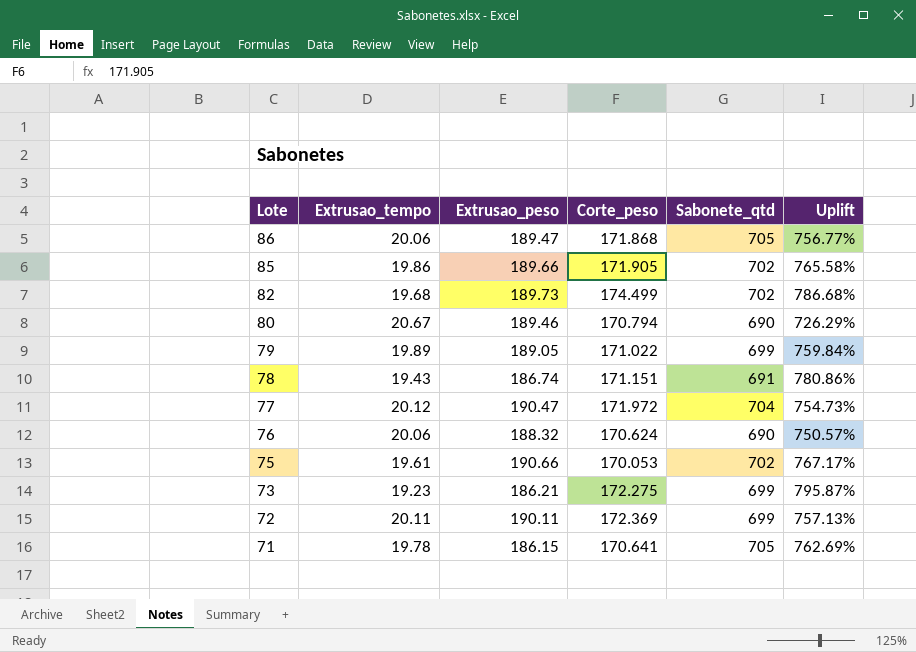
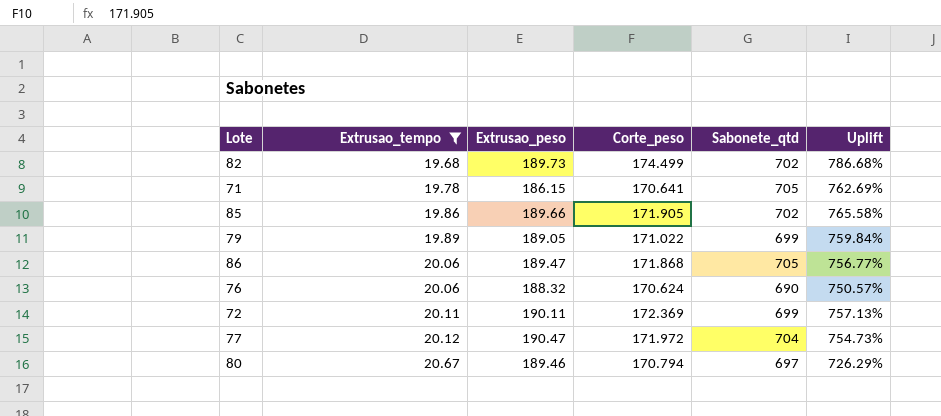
filter: none -> Extrusao_tempo >= 19.68
row order: Lote descending -> Extrusao_tempo ascending
80 | Sabonete_qtd: 690 -> 697

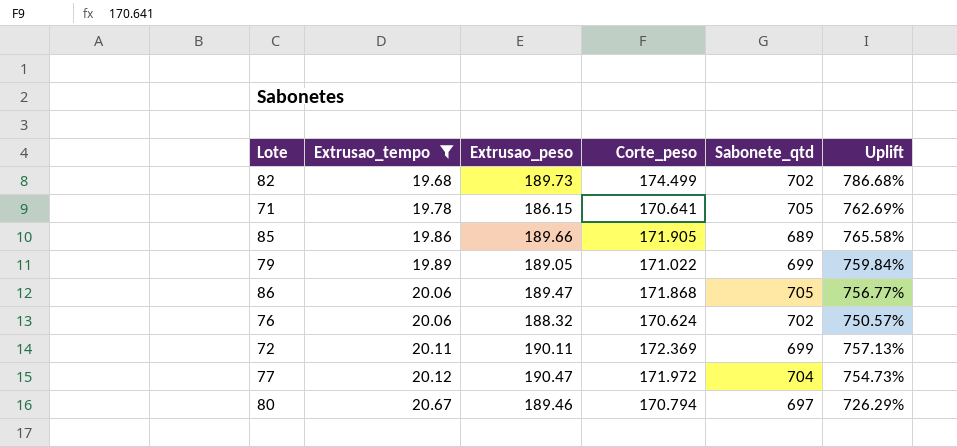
85 | Sabonete_qtd: 702 -> 689
76 | Sabonete_qtd: 690 -> 702

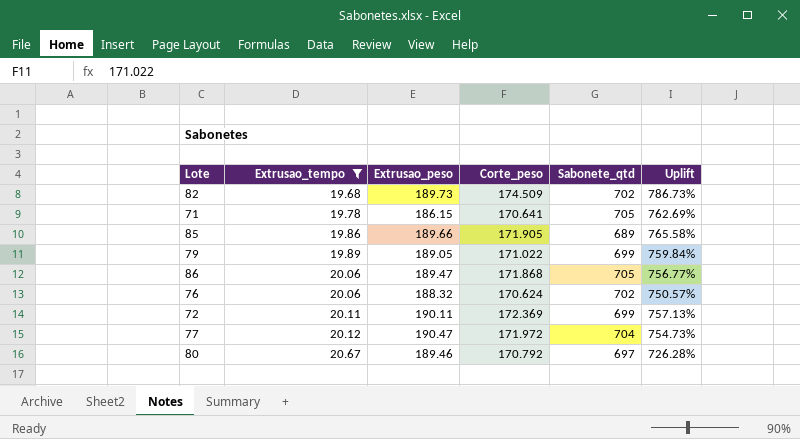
82 | Corte_peso: 174.499 -> 174.509
82 | Uplift: 786.68% -> 786.73%
80 | Corte_peso: 170.794 -> 170.792
80 | Uplift: 726.29% -> 726.28%

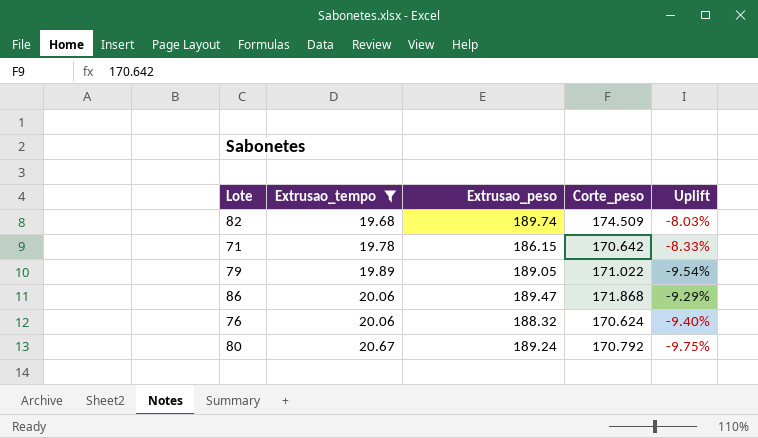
column Sabonete_qtd | position: 5 -> none
column Uplift | formula: ([Corte_peso] - [Extrusao_tempo]) / [Extrusao_tempo] -> ([Corte_peso] - [Extrusao_peso]) / [Extrusao_peso]
row 85: 19.86 | 189.66 | 171.905 | 689 | 765.58% -> none
row 72: 20.11 | 190.11 | 172.369 | 699 | 757.13% -> none
row 77: 20.12 | 190.47 | 171.972 | 704 | 754.73% -> none
82 | Extrusao_peso: 189.73 -> 189.74
71 | Corte_peso: 170.641 -> 170.642
80 | Extrusao_peso: 189.46 -> 189.24

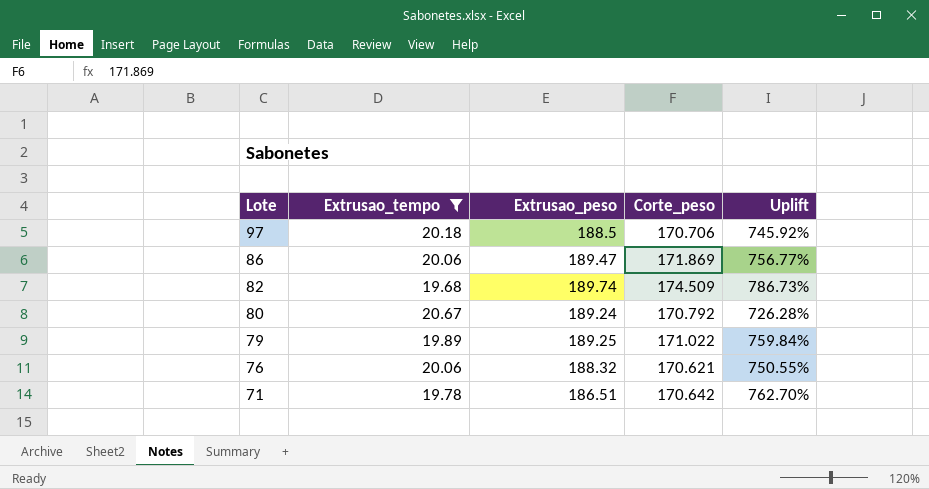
row order: Extrusao_tempo ascending -> Lote descending
column Uplift | formula: ([Corte_peso] - [Extrusao_peso]) / [Extrusao_peso] -> ([Corte_peso] - [Extrusao_tempo]) / [Extrusao_tempo]
row 97: none -> 20.18 | 188.5 | 170.706 | 745.92%
86 | Corte_peso: 171.868 -> 171.869
79 | Extrusao_peso: 189.05 -> 189.25
76 | Corte_peso: 170.624 -> 170.621
71 | Extrusao_peso: 186.15 -> 186.51

